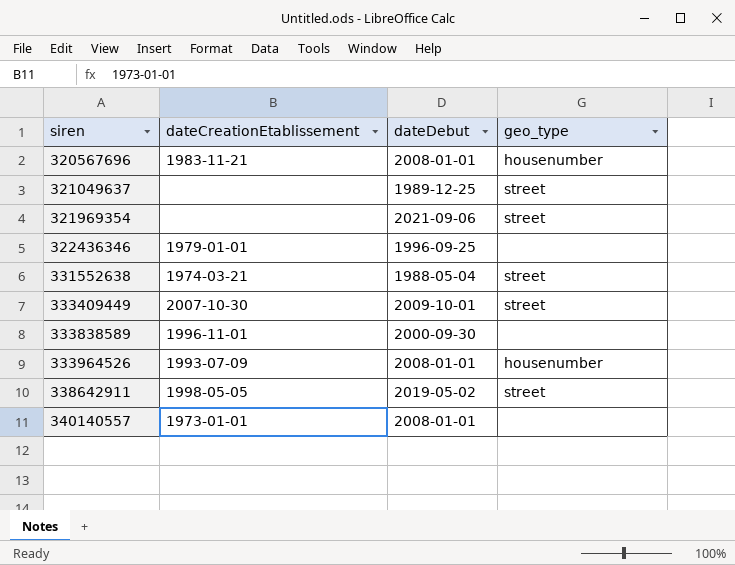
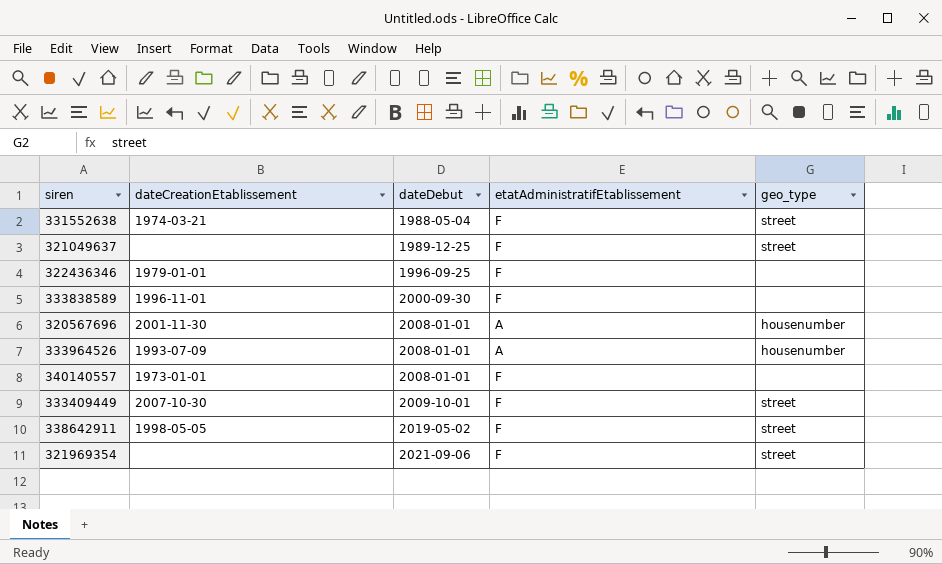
row order: siren ascending -> dateDebut ascending
column etatAdministratifEtablissement | position: none -> 4
320567696 | dateCreationEtablissement: 1983-11-21 -> 2001-11-30

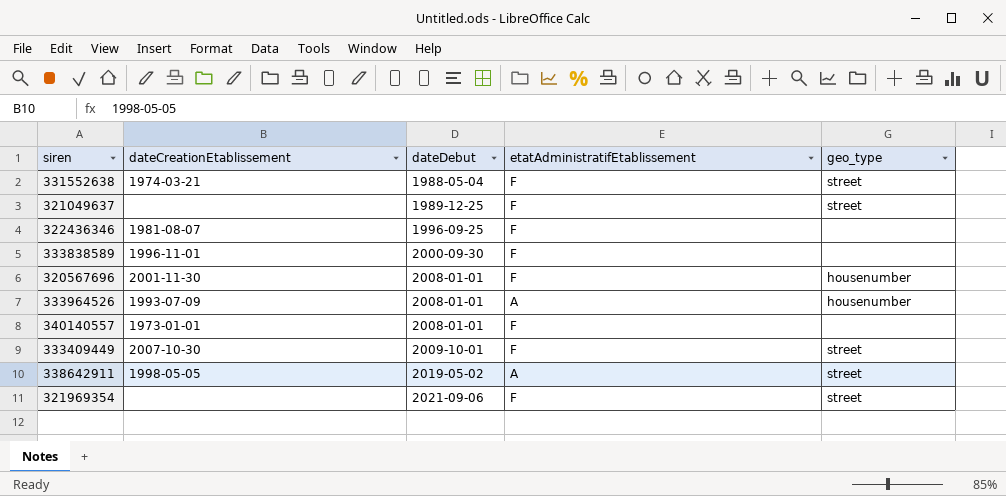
322436346 | dateCreationEtablissement: 1979-01-01 -> 1981-08-07
320567696 | etatAdministratifEtablissement: A -> F
338642911 | etatAdministratifEtablissement: F -> A

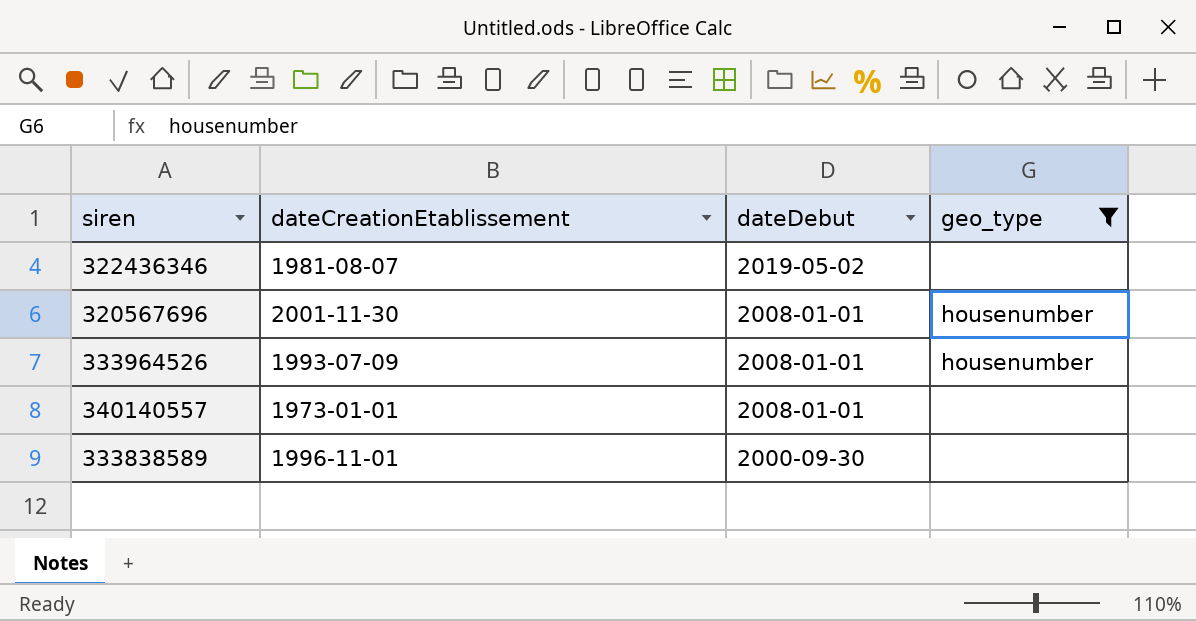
filter: none -> geo_type != street
row order: dateDebut ascending -> dateDebut descending
column etatAdministratifEtablissement | position: 4 -> none
322436346 | dateDebut: 1996-09-25 -> 2019-05-02

